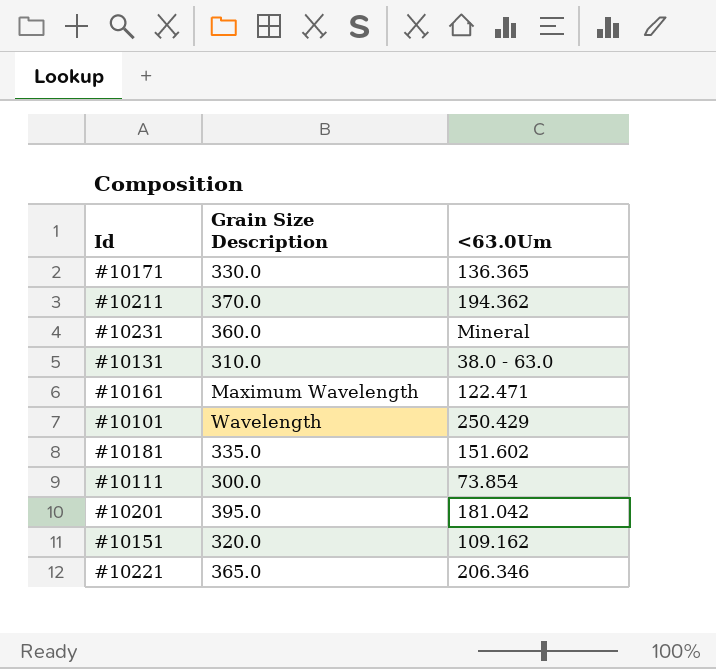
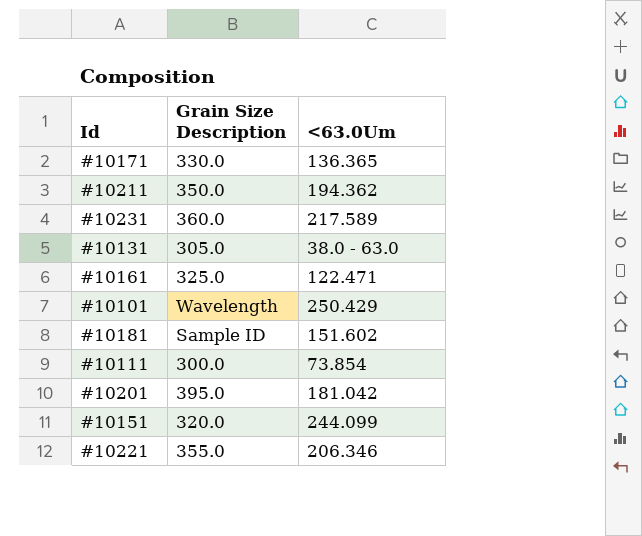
#10211 | Grain Size Description: 370.0 -> 350.0
#10231 | <63.0Um: Mineral -> 217.589
#10131 | Grain Size Description: 310.0 -> 305.0
#10161 | Grain Size Description: Maximum Wavelength -> 325.0
#10181 | Grain Size Description: 335.0 -> Sample ID
#10151 | <63.0Um: 109.162 -> 244.099
#10221 | Grain Size Description: 365.0 -> 355.0

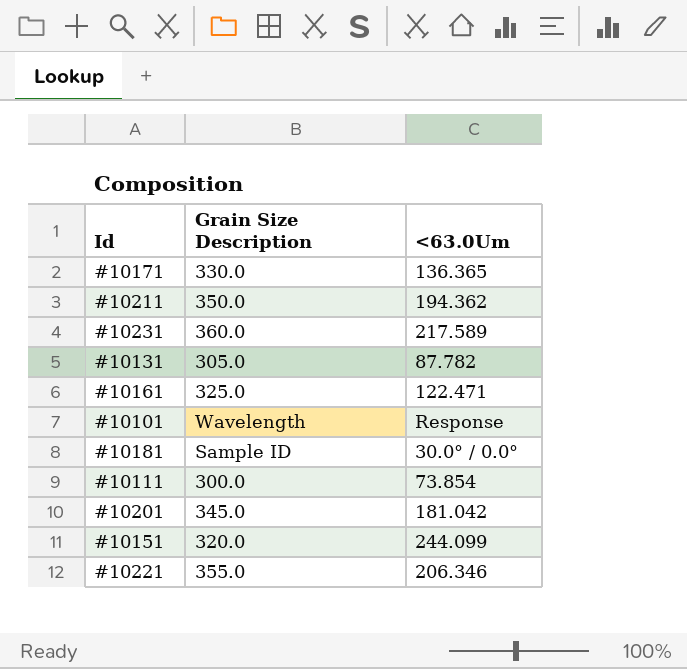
#10131 | <63.0Um: 38.0 - 63.0 -> 87.782
#10101 | <63.0Um: 250.429 -> Response
#10181 | <63.0Um: 151.602 -> 30.0° / 0.0°
#10201 | Grain Size Description: 395.0 -> 345.0

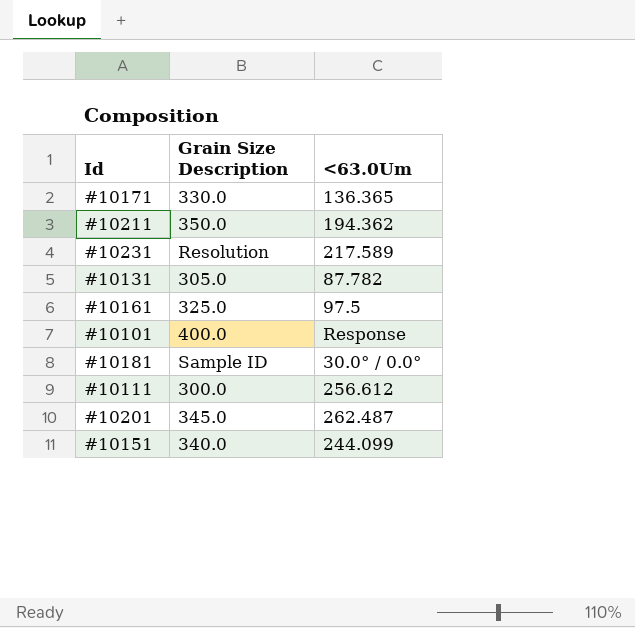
row #10221: 355.0 | 206.346 -> none
#10231 | Grain Size Description: 360.0 -> Resolution
#10161 | <63.0Um: 122.471 -> 97.5
#10101 | Grain Size Description: Wavelength -> 400.0
#10111 | <63.0Um: 73.854 -> 256.612
#10201 | <63.0Um: 181.042 -> 262.487
#10151 | Grain Size Description: 320.0 -> 340.0

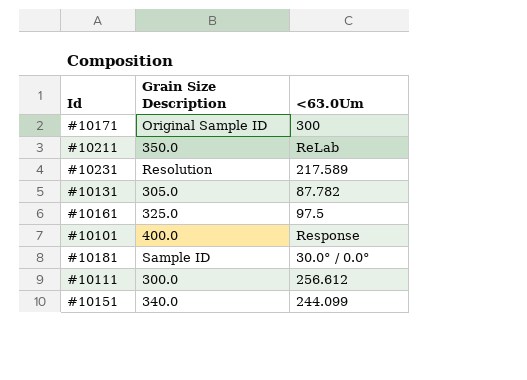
row #10201: 345.0 | 262.487 -> none
#10171 | Grain Size Description: 330.0 -> Original Sample ID
#10171 | <63.0Um: 136.365 -> 300
#10211 | <63.0Um: 194.362 -> ReLab

